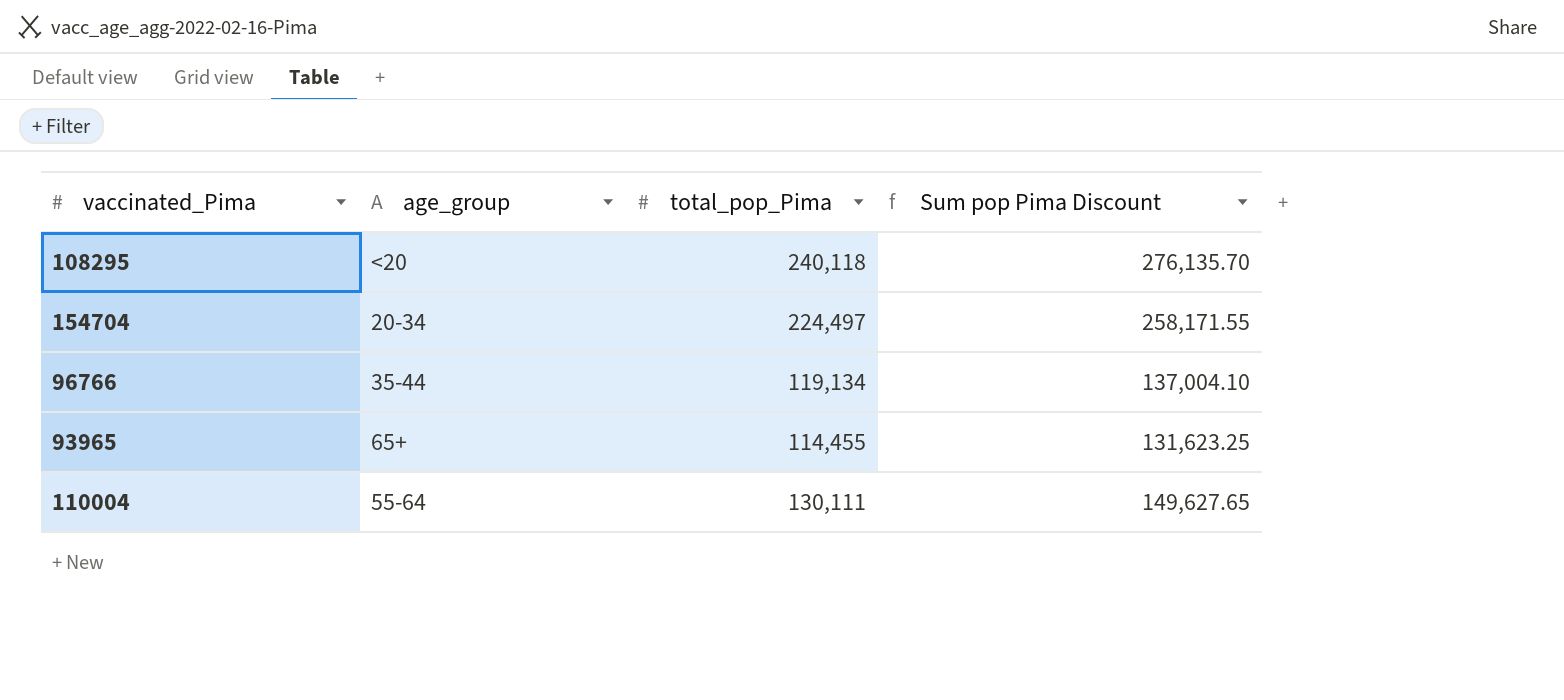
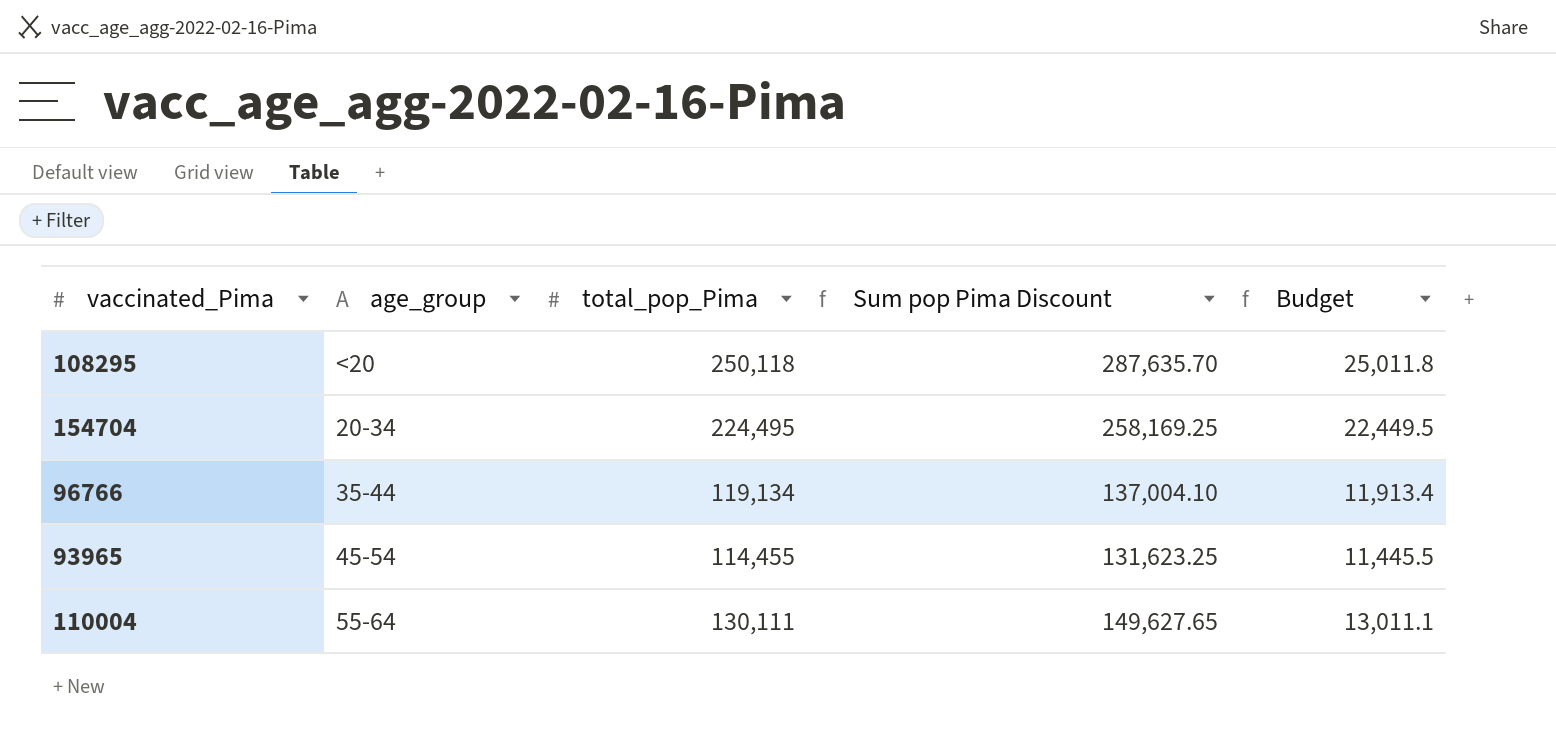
column Budget | formula: none -> [total_pop_Pima] * 0.1
108295 | total_pop_Pima: 240,118 -> 250,118
108295 | Sum pop Pima Discount: 276,135.70 -> 287,635.70
154704 | total_pop_Pima: 224,497 -> 224,495
154704 | Sum pop Pima Discount: 258,171.55 -> 258,169.25
93965 | age_group: 65+ -> 45-54

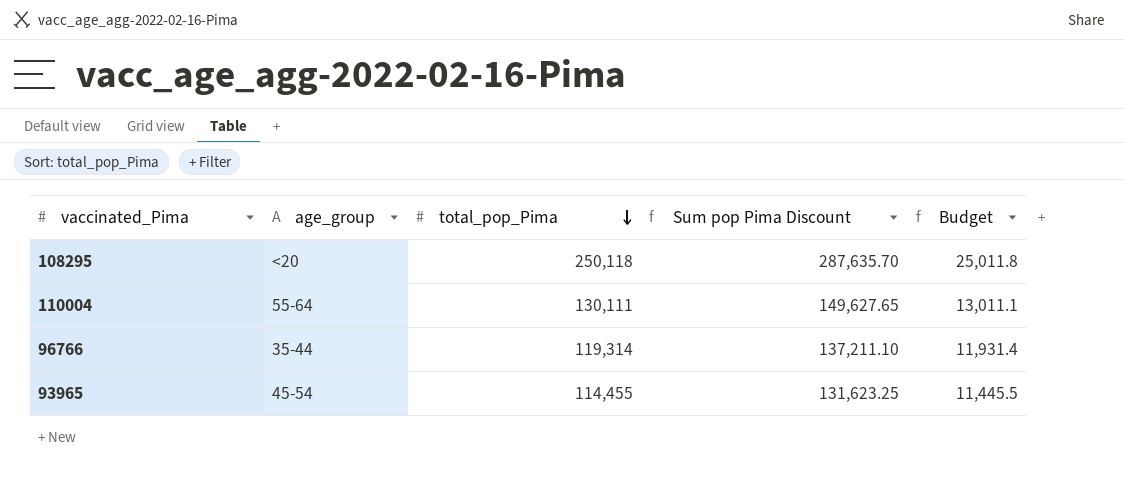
row order: none -> total_pop_Pima descending
row 154704: 20-34 | 224,495 | 258,169.25 | 22,449.5 -> none
96766 | total_pop_Pima: 119,134 -> 119,314
96766 | Sum pop Pima Discount: 137,004.10 -> 137,211.10
96766 | Budget: 11,913.4 -> 11,931.4

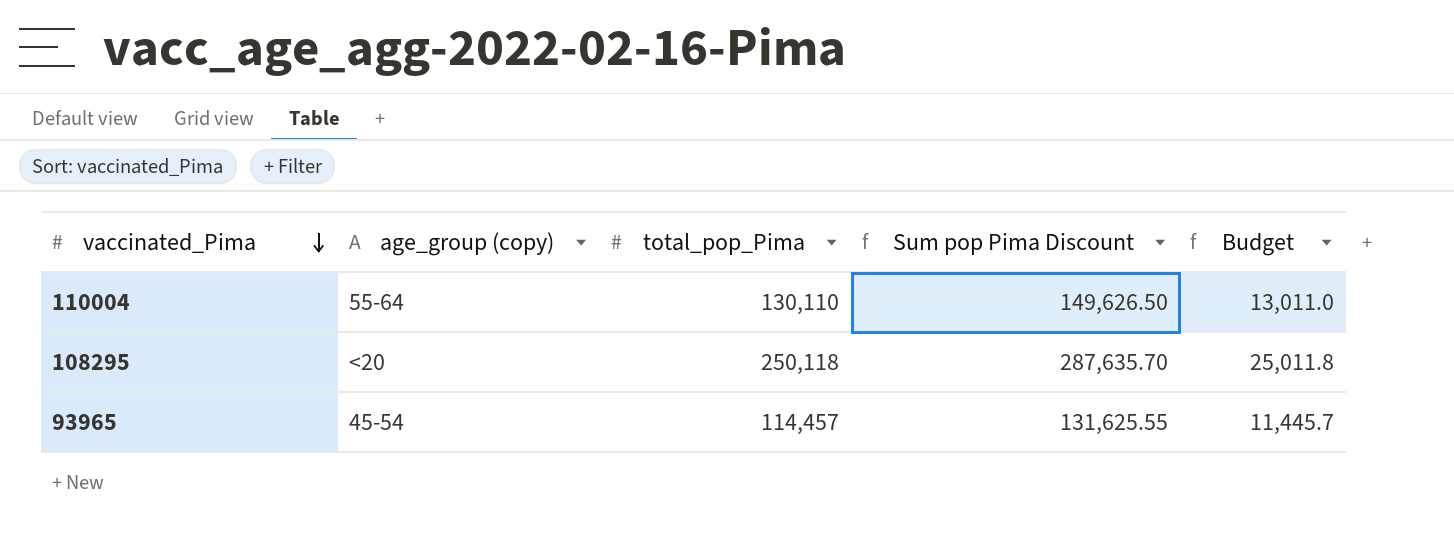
row order: total_pop_Pima descending -> vaccinated_Pima descending
column name: age_group -> age_group (copy)
row 96766: 35-44 | 119,314 | 137,211.10 | 11,931.4 -> none
110004 | total_pop_Pima: 130,111 -> 130,110
110004 | Sum pop Pima Discount: 149,627.65 -> 149,626.50
110004 | Budget: 13,011.1 -> 13,011.0
93965 | total_pop_Pima: 114,455 -> 114,457
93965 | Sum pop Pima Discount: 131,623.25 -> 131,625.55
93965 | Budget: 11,445.5 -> 11,445.7

